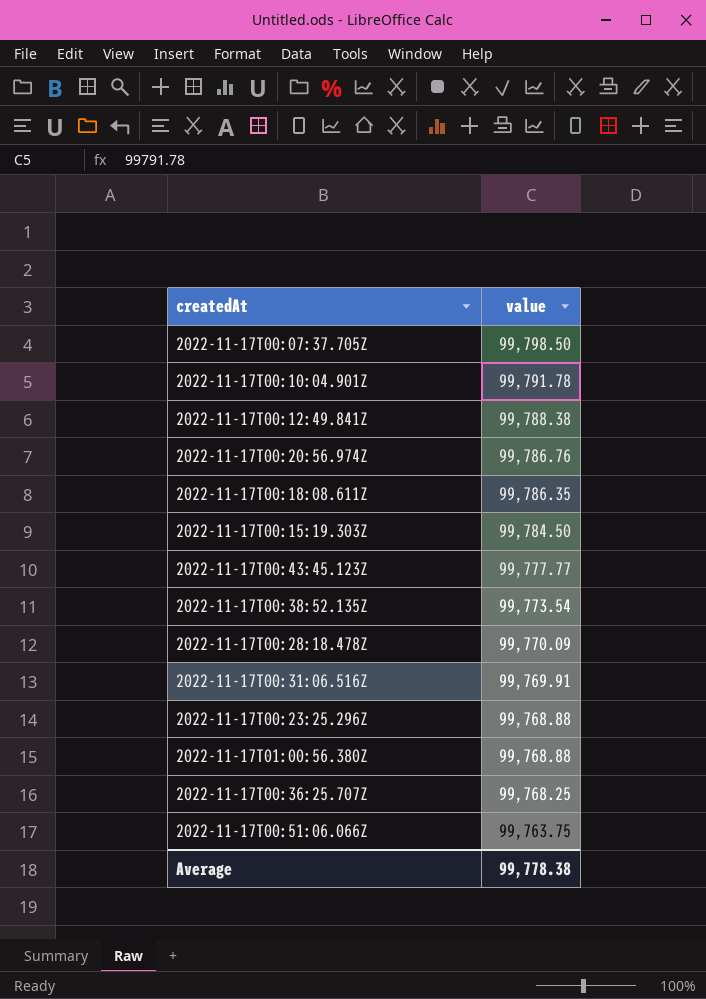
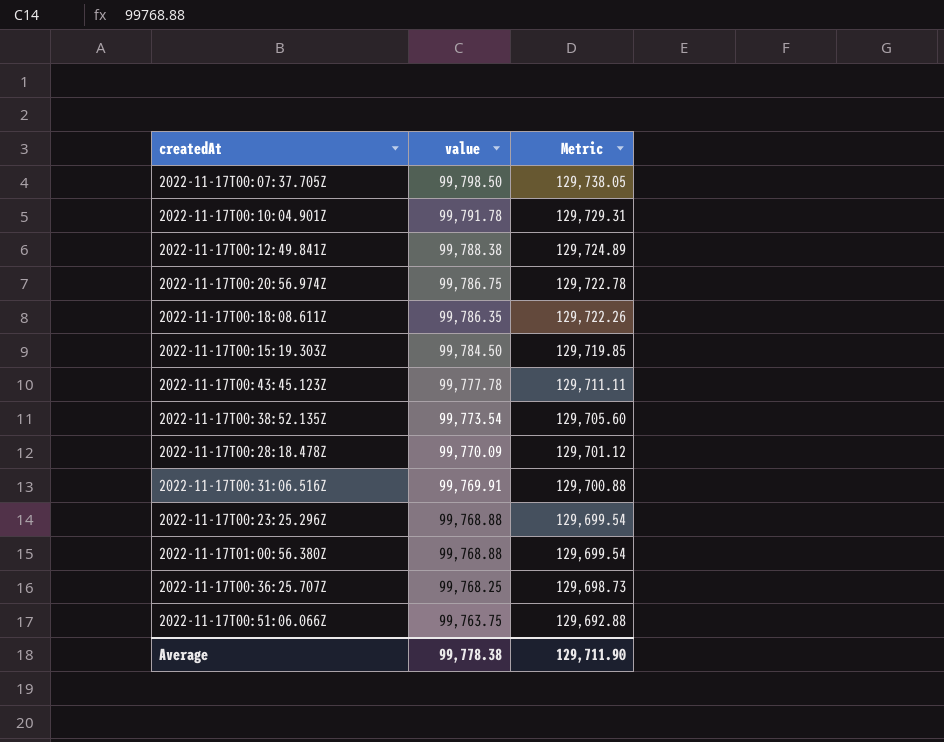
column Metric | formula: none -> [value] * 1.3
2022-11-17T00:20:56.974Z | value: 99,786.76 -> 99,786.75
2022-11-17T00:43:45.123Z | value: 99,777.77 -> 99,777.78

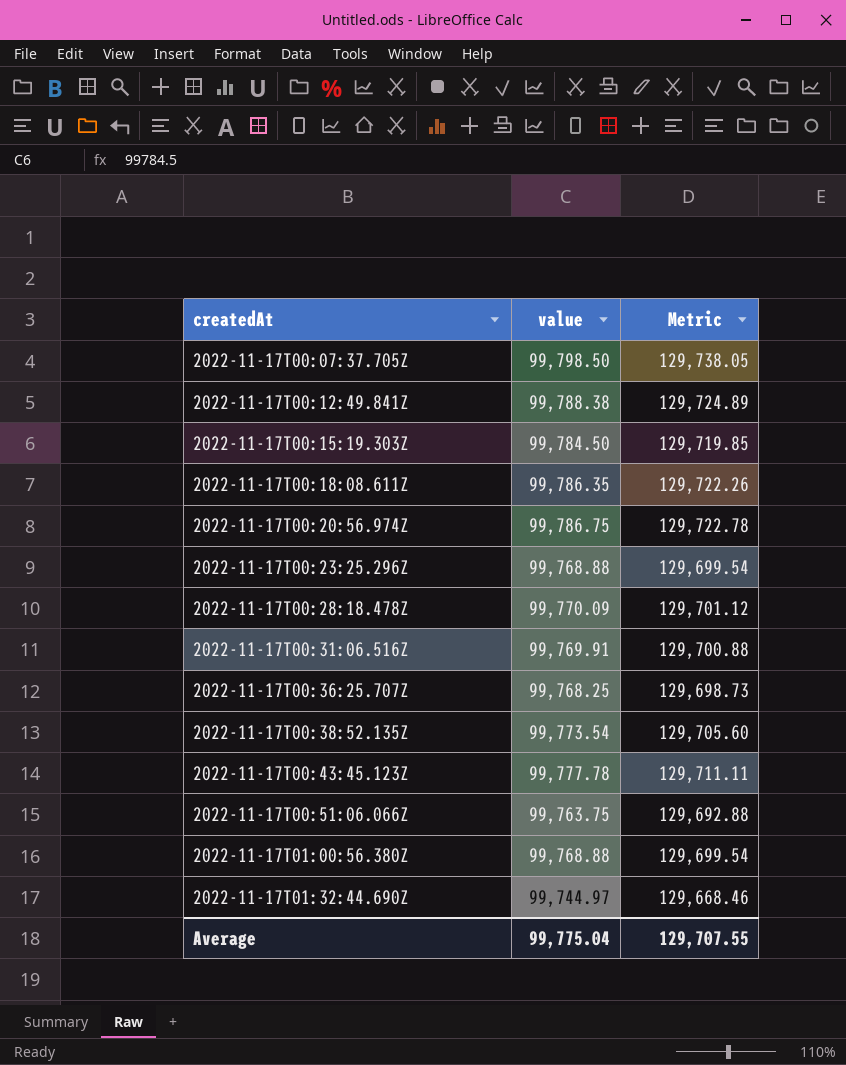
row order: value descending -> createdAt ascending
row 2022-11-17T00:10:04.901Z: 99,791.78 | 129,729.31 -> none
row 2022-11-17T01:32:44.690Z: none -> 99,744.97 | 129,668.46
Average | value: 99,778.38 -> 99,775.04
Average | Metric: 129,711.90 -> 129,707.55

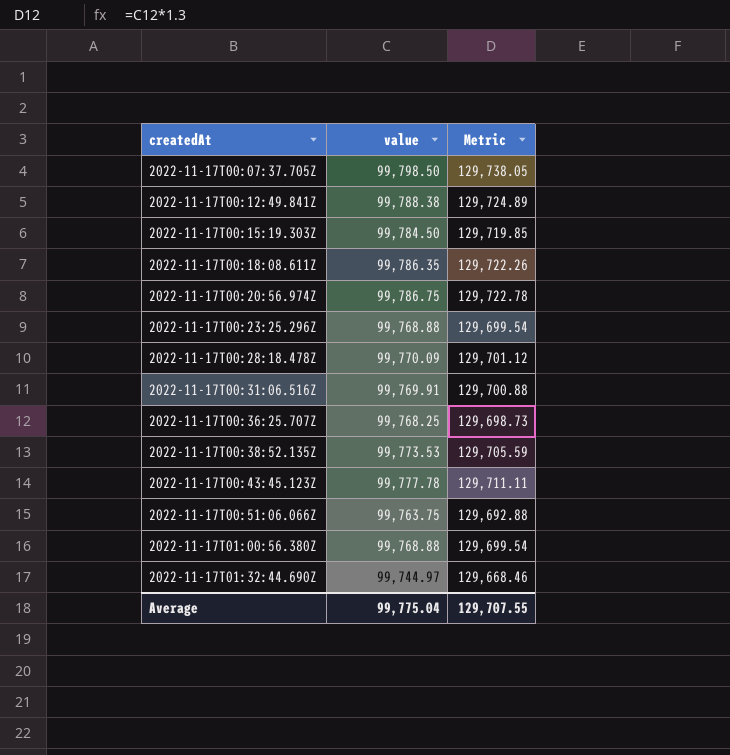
2022-11-17T00:38:52.135Z | value: 99,773.54 -> 99,773.53
2022-11-17T00:38:52.135Z | Metric: 129,705.60 -> 129,705.59

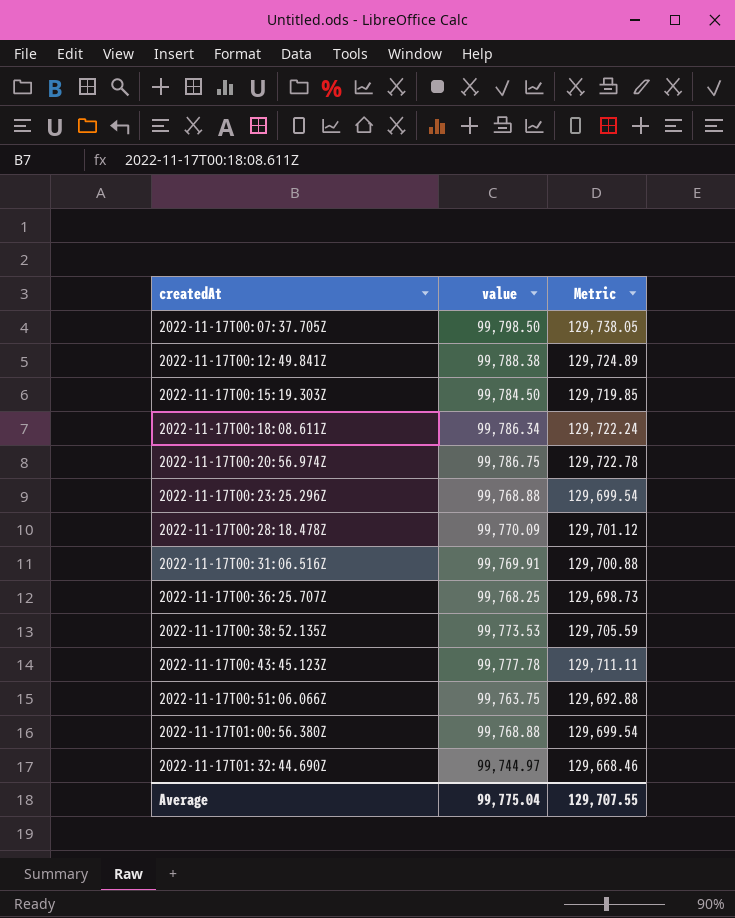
2022-11-17T00:18:08.611Z | value: 99,786.35 -> 99,786.34
2022-11-17T00:18:08.611Z | Metric: 129,722.26 -> 129,722.24

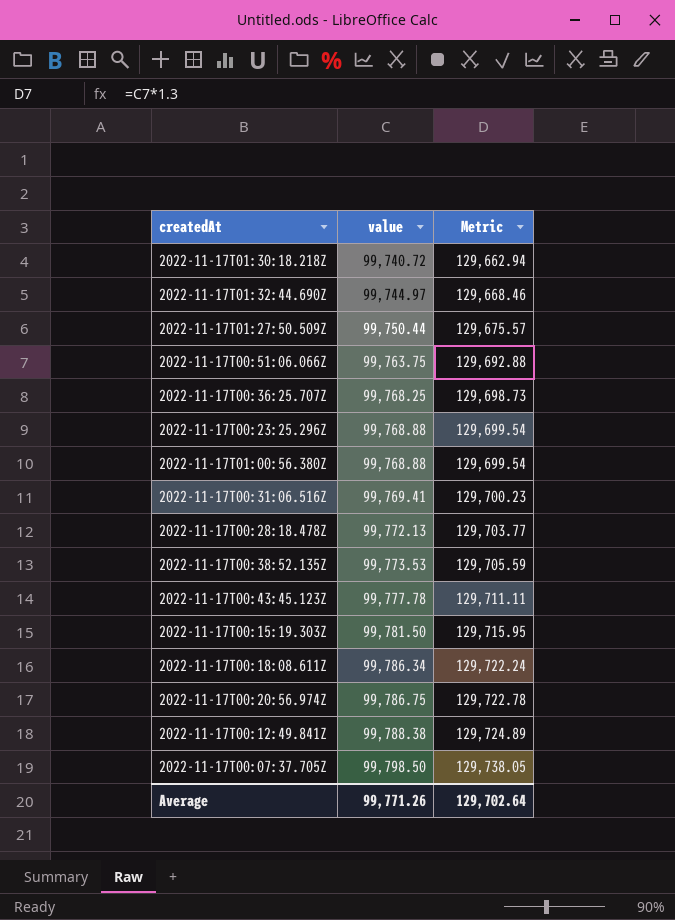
row order: createdAt ascending -> value ascending
row 2022-11-17T01:30:18.218Z: none -> 99,740.72 | 129,662.94
row 2022-11-17T01:27:50.509Z: none -> 99,750.44 | 129,675.57
2022-11-17T00:31:06.516Z | value: 99,769.91 -> 99,769.41
2022-11-17T00:31:06.516Z | Metric: 129,700.88 -> 129,700.23
2022-11-17T00:28:18.478Z | value: 99,770.09 -> 99,772.13
2022-11-17T00:28:18.478Z | Metric: 129,701.12 -> 129,703.77
2022-11-17T00:15:19.303Z | value: 99,784.50 -> 99,781.50
2022-11-17T00:15:19.303Z | Metric: 129,719.85 -> 129,715.95
Average | value: 99,775.04 -> 99,771.26
Average | Metric: 129,707.55 -> 129,702.64

